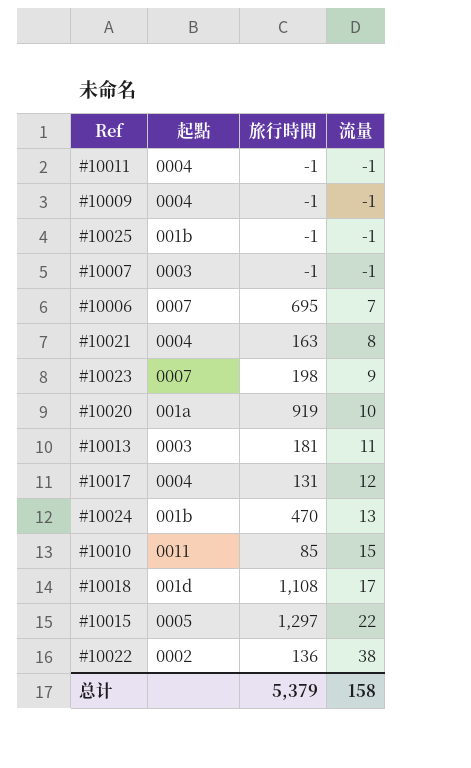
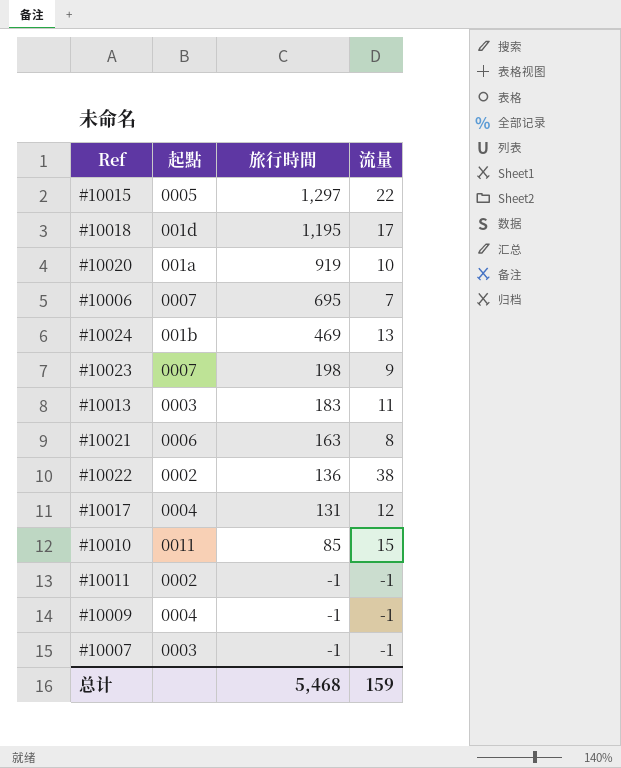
row order: 流量 ascending -> 旅行時間 descending
row #10025: 001b | -1 | -1 -> none
#10018 | 旅行時間: 1,108 -> 1,195
#10024 | 旅行時間: 470 -> 469
#10013 | 旅行時間: 181 -> 183
#10021 | 起點: 0004 -> 0006
#10011 | 起點: 0004 -> 0002
总计 | 旅行時間: 5,379 -> 5,468
总计 | 流量: 158 -> 159

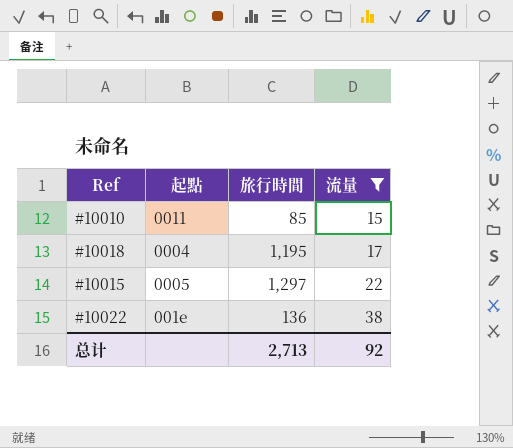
filter: none -> 流量 >= 15
row order: 旅行時間 descending -> 流量 ascending
#10018 | 起點: 001d -> 0004
#10022 | 起點: 0002 -> 001e
总计 | 旅行時間: 5,468 -> 2,713
总计 | 流量: 159 -> 92

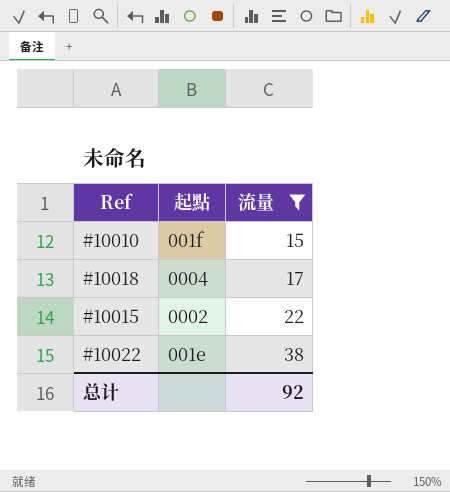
column 旅行時間 | position: 3 -> none
#10010 | 起點: 0011 -> 001f
#10015 | 起點: 0005 -> 0002

